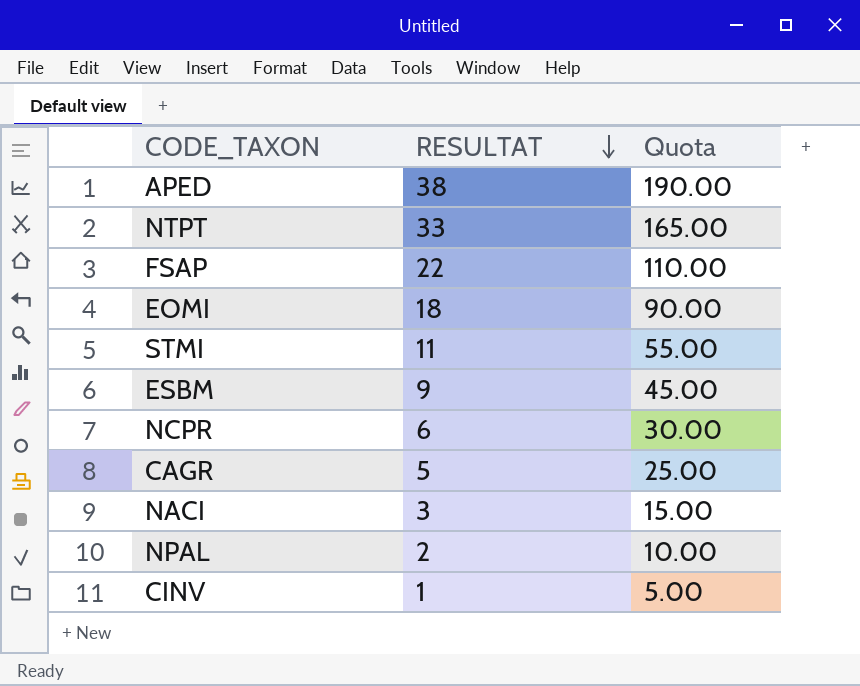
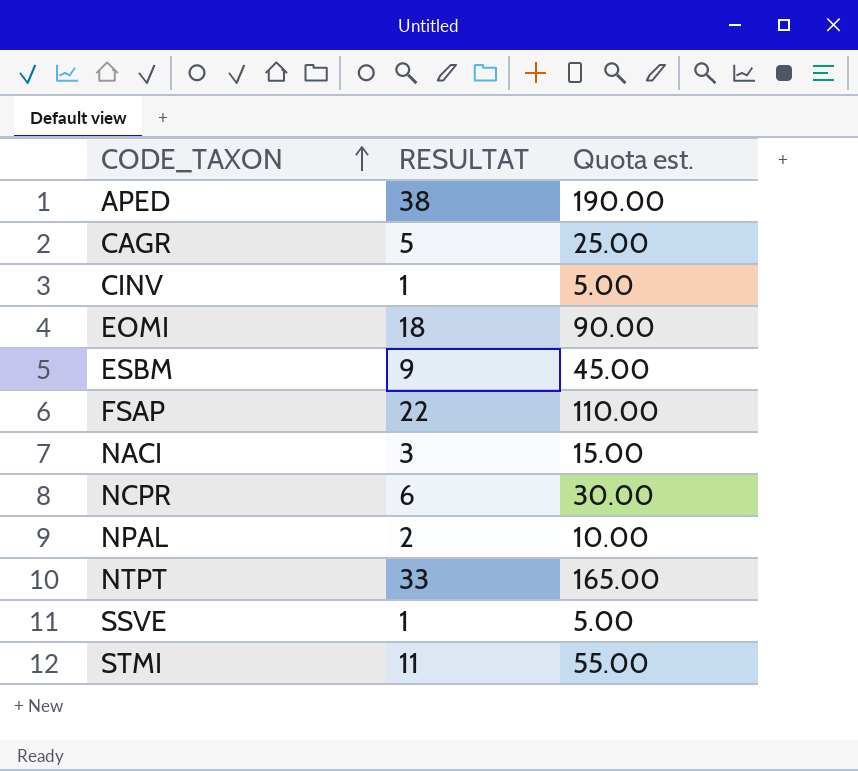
row order: RESULTAT descending -> CODE_TAXON ascending
column name: Quota -> Quota est.
row SSVE: none -> 1 | 5.00

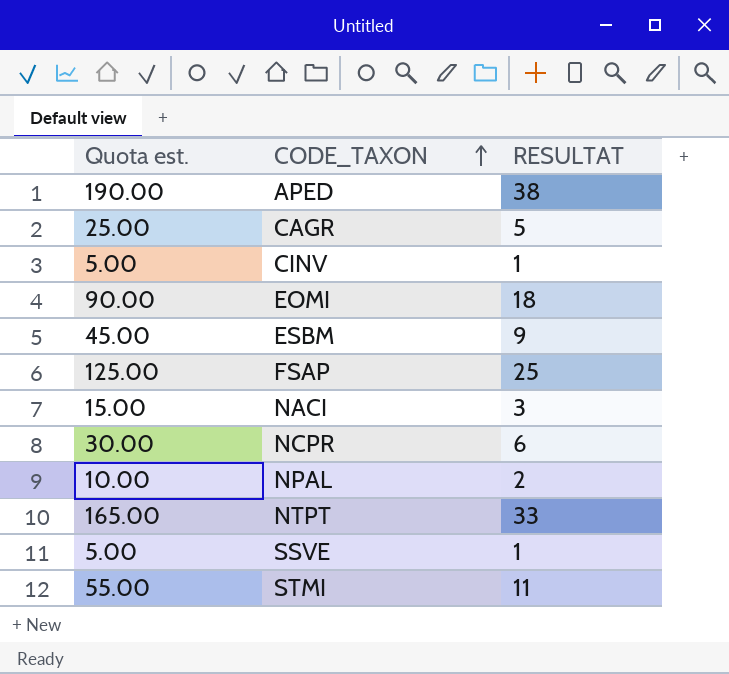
column Quota est. | position: 3 -> 1
FSAP | Quota est.: 110.00 -> 125.00
FSAP | RESULTAT: 22 -> 25

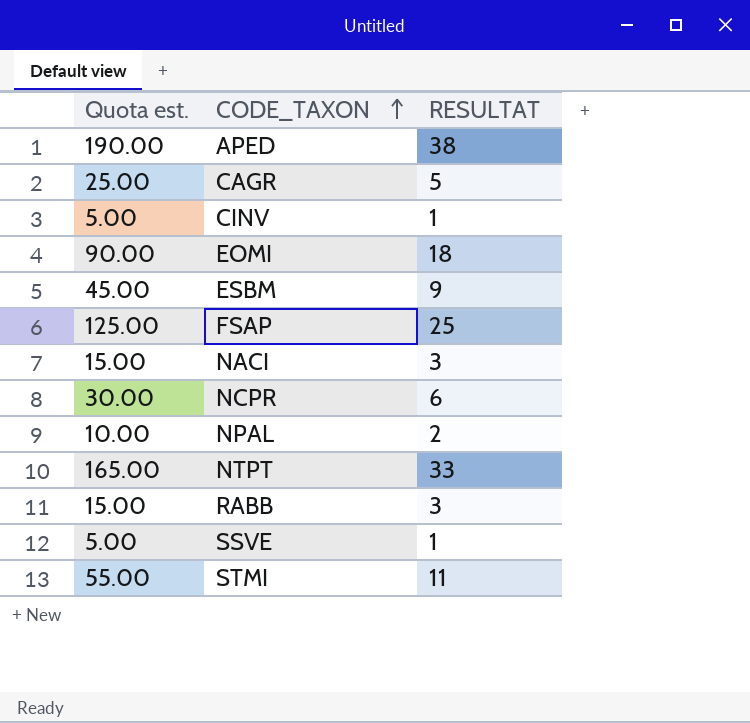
row RABB: none -> 15.00 | 3

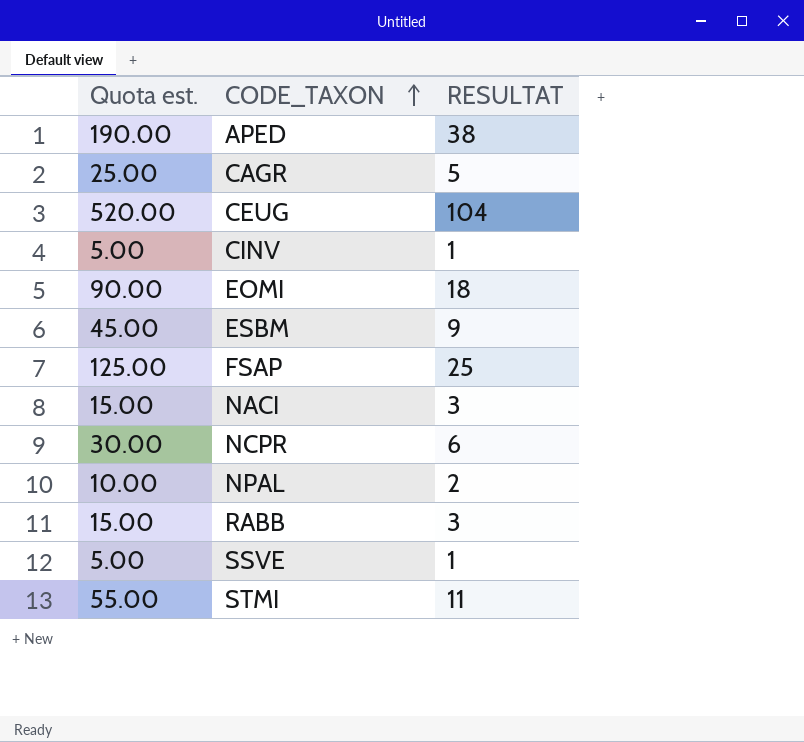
row NTPT: 165.00 | 33 -> none
row CEUG: none -> 520.00 | 104

